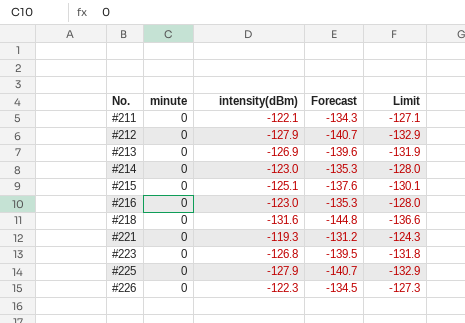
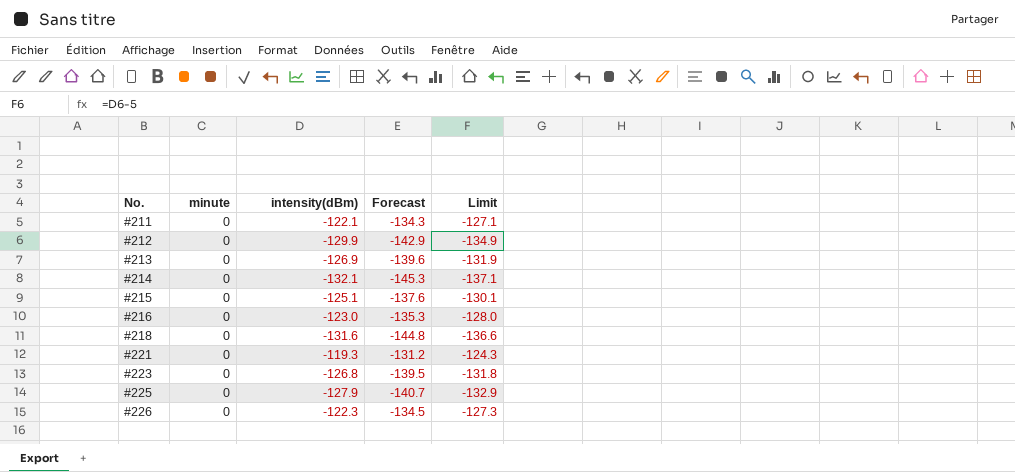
#212 | intensity(dBm): -127.9 -> -129.9
#212 | Forecast: -140.7 -> -142.9
#212 | Limit: -132.9 -> -134.9
#214 | intensity(dBm): -123.0 -> -132.1
#214 | Forecast: -135.3 -> -145.3
#214 | Limit: -128.0 -> -137.1

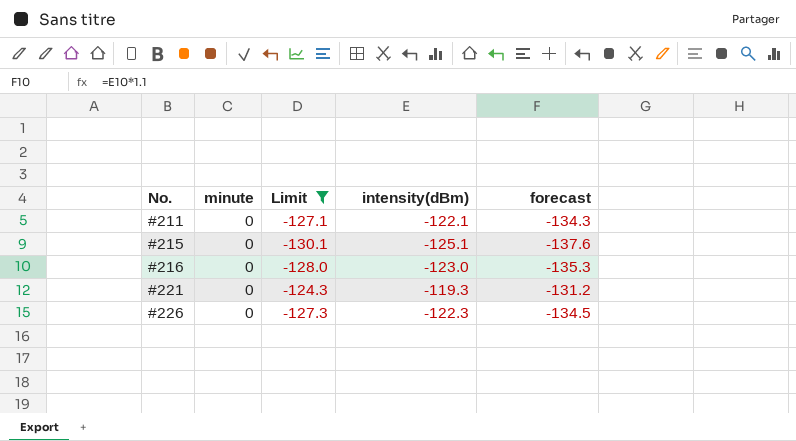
filter: none -> Limit >= -130.1
column Limit | position: 5 -> 3
column name: Forecast -> forecast

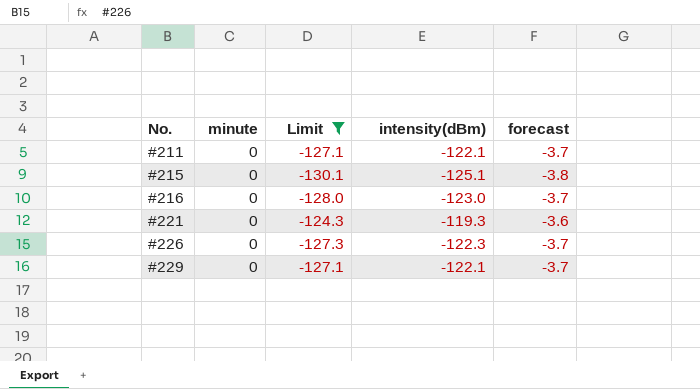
column forecast | formula: [intensity(dBm)] * 1.1 -> [intensity(dBm)] * 0.03
row #229: none -> 0 | -127.1 | -122.1 | -3.7

